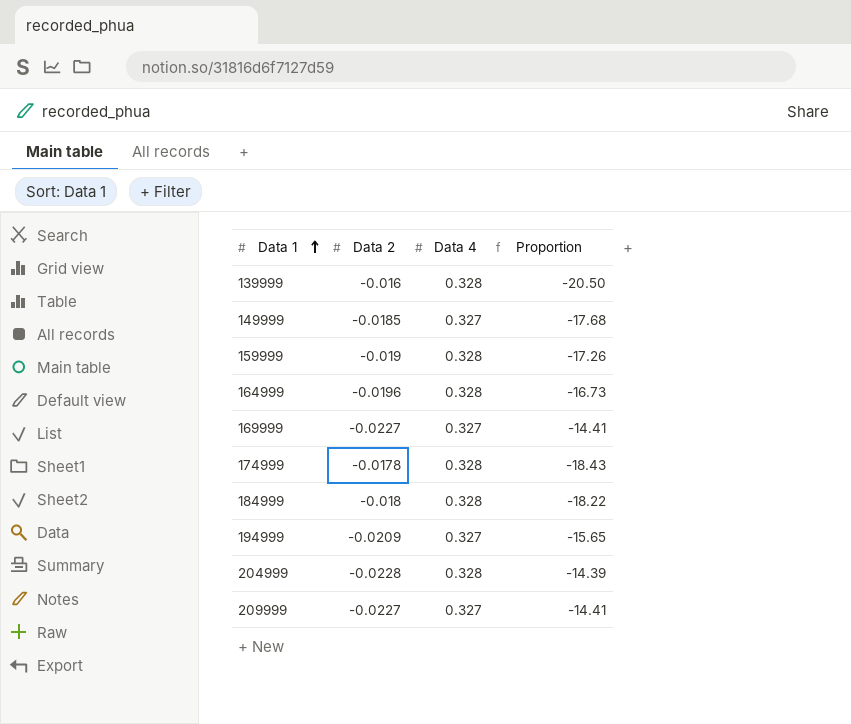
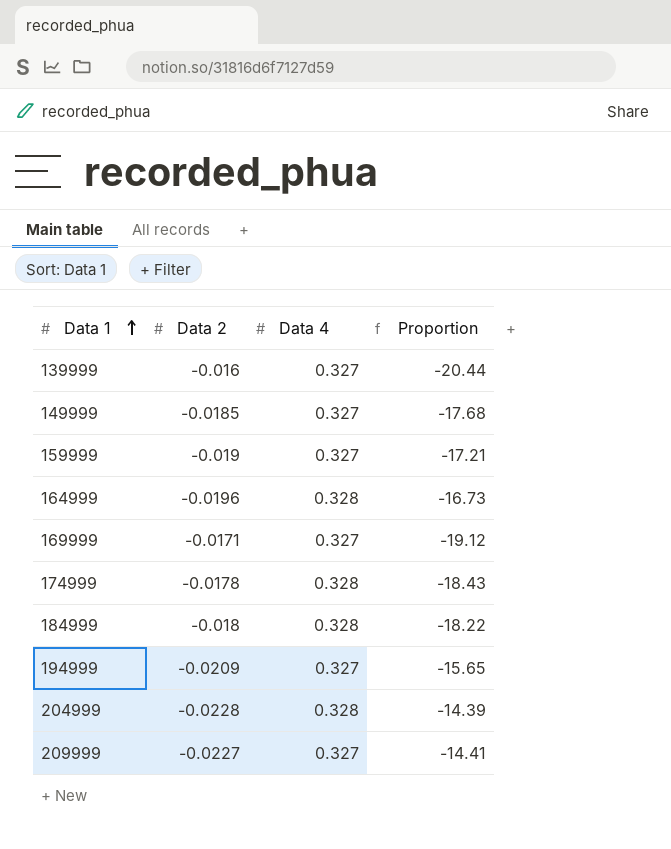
139999 | Data 4: 0.328 -> 0.327
139999 | Proportion: -20.50 -> -20.44
159999 | Data 4: 0.328 -> 0.327
159999 | Proportion: -17.26 -> -17.21
169999 | Data 2: -0.0227 -> -0.0171
169999 | Proportion: -14.41 -> -19.12

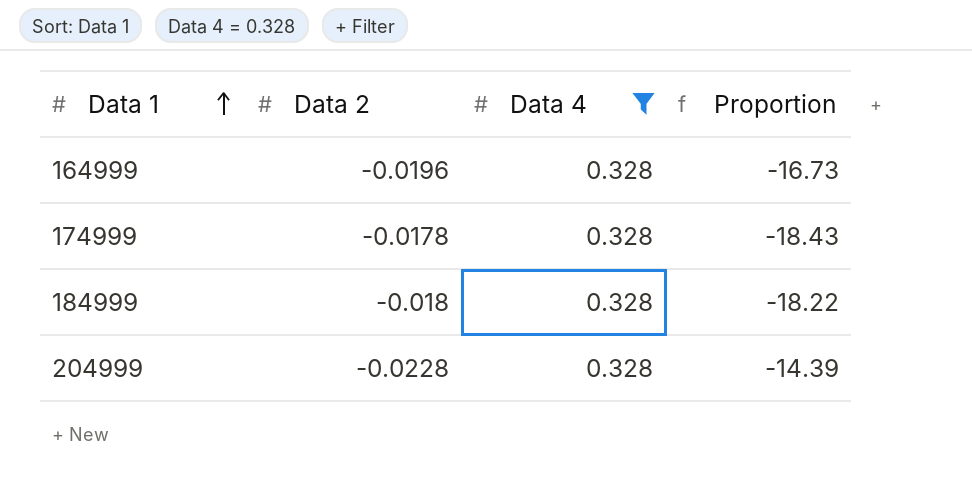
filter: none -> Data 4 = 0.328

